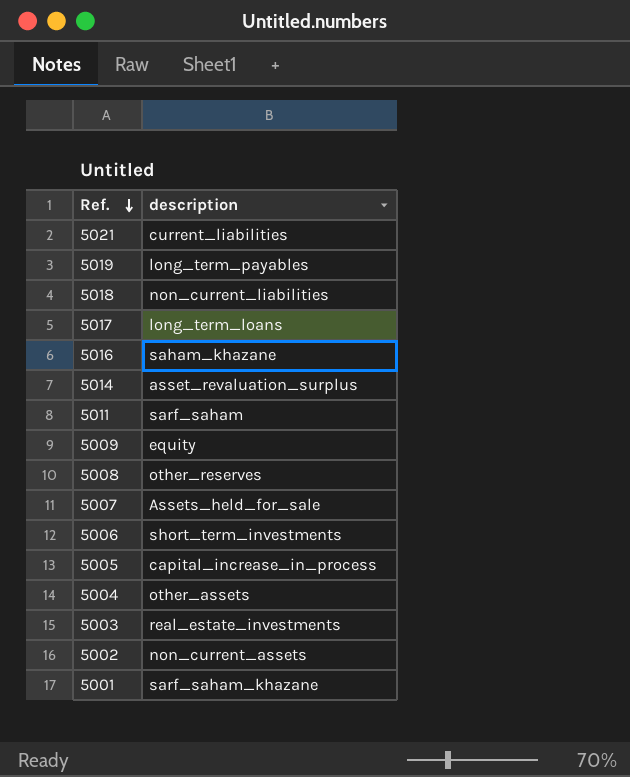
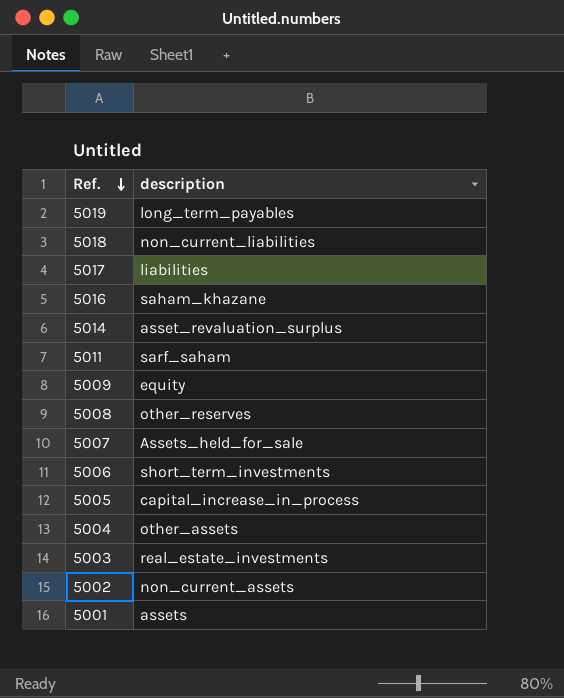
row 5021: current_liabilities -> none
5017 | description: long_term_loans -> liabilities
5001 | description: sarf_saham_khazane -> assets

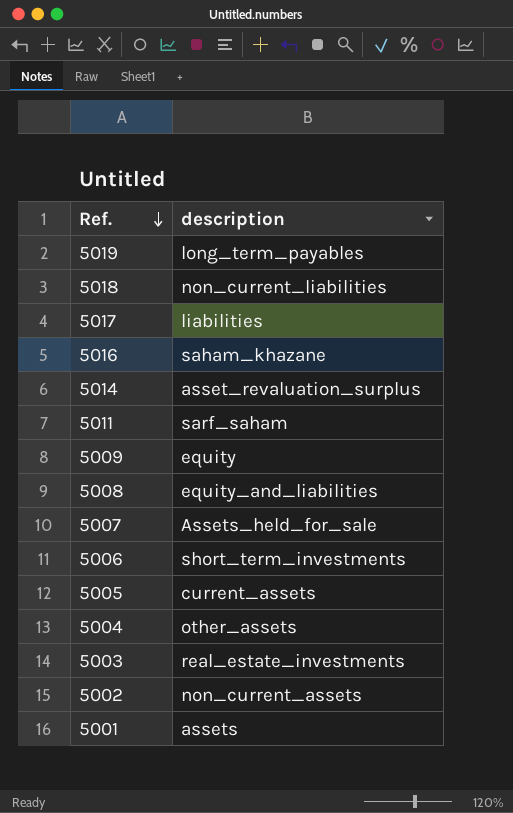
5008 | description: other_reserves -> equity_and_liabilities
5005 | description: capital_increase_in_process -> current_assets

